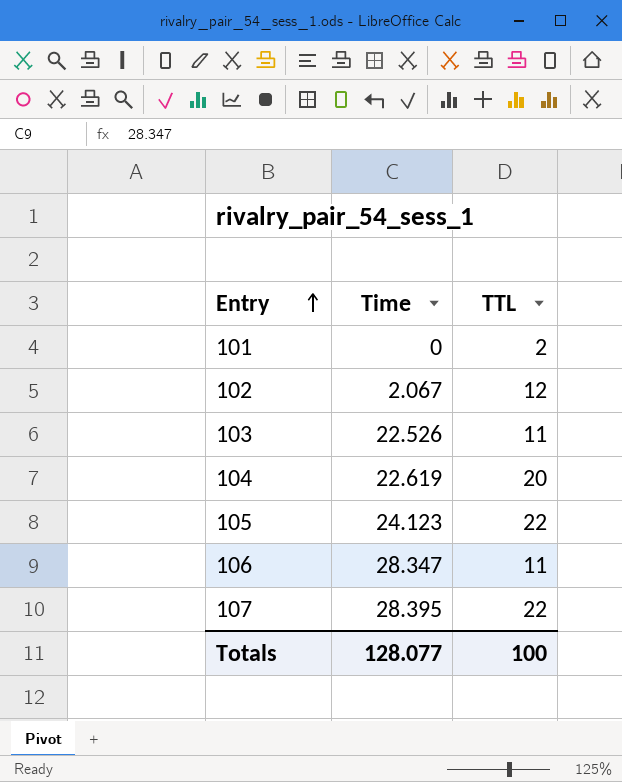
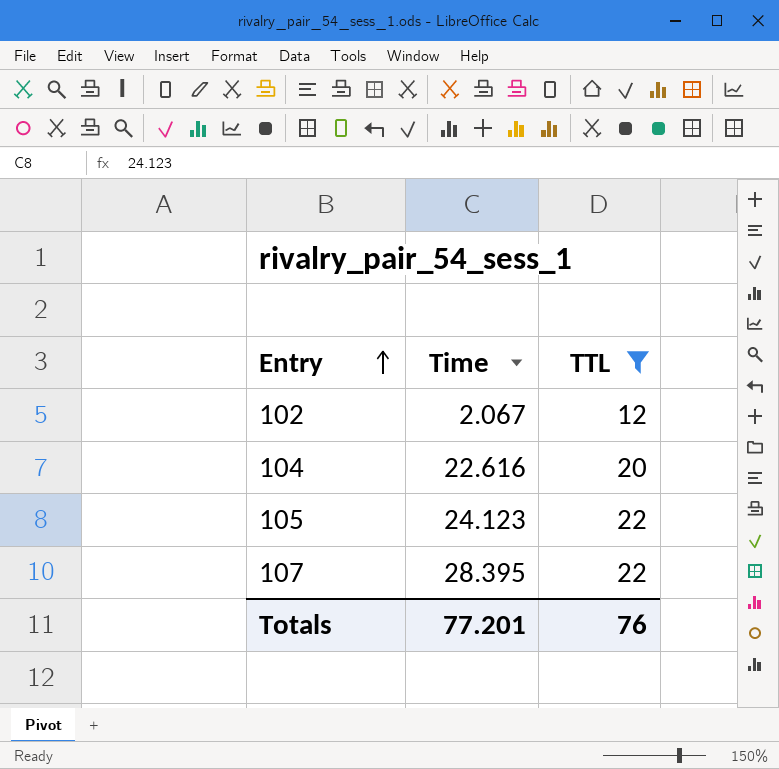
filter: none -> TTL >= 12
104 | Time: 22.619 -> 22.616
Totals | Time: 128.077 -> 77.201
Totals | TTL: 100 -> 76

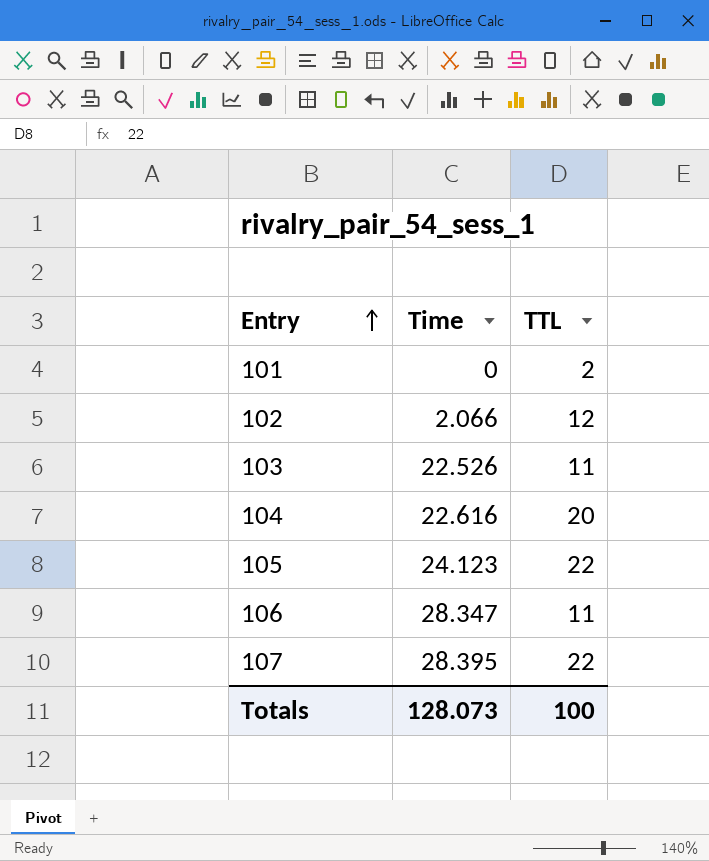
filter: TTL >= 12 -> none
102 | Time: 2.067 -> 2.066
Totals | Time: 77.201 -> 128.073
Totals | TTL: 76 -> 100

